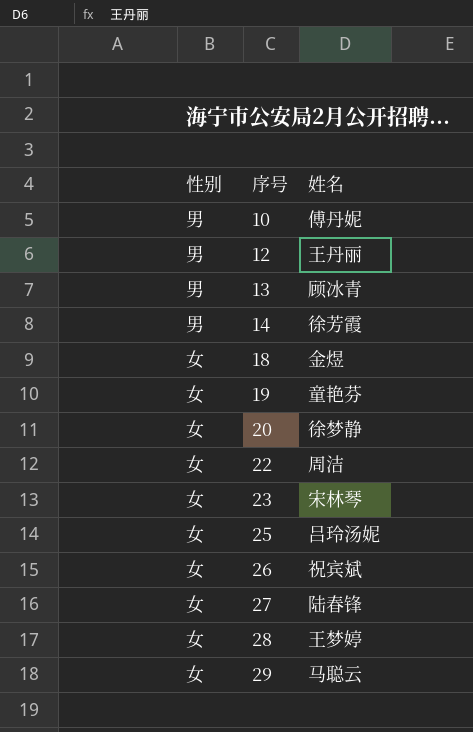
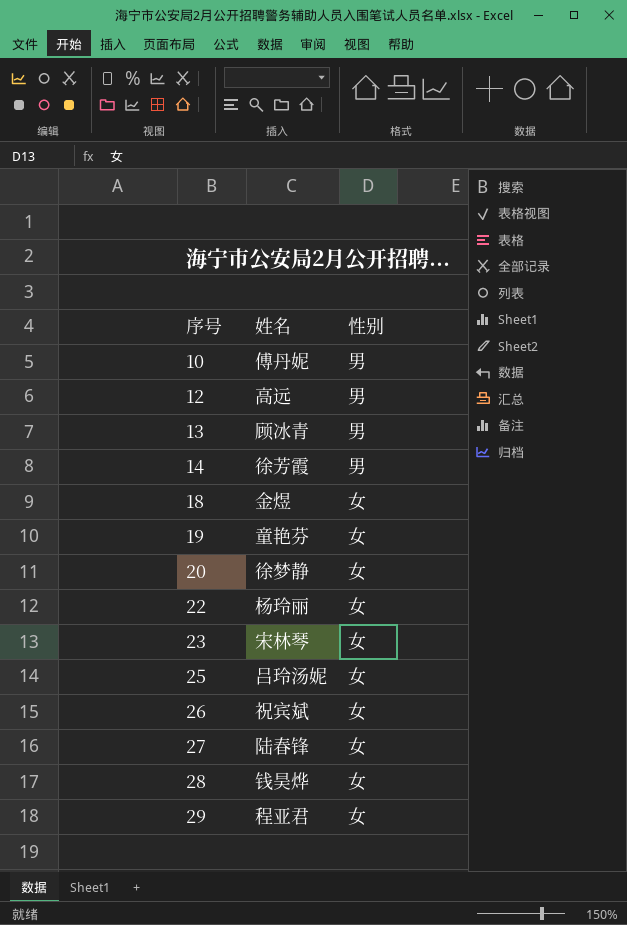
column 性别 | position: 1 -> 3
12 | 姓名: 王丹丽 -> 高远
22 | 姓名: 周洁 -> 杨玲丽
28 | 姓名: 王梦婷 -> 钱昊烨
29 | 姓名: 马聪云 -> 程亚君

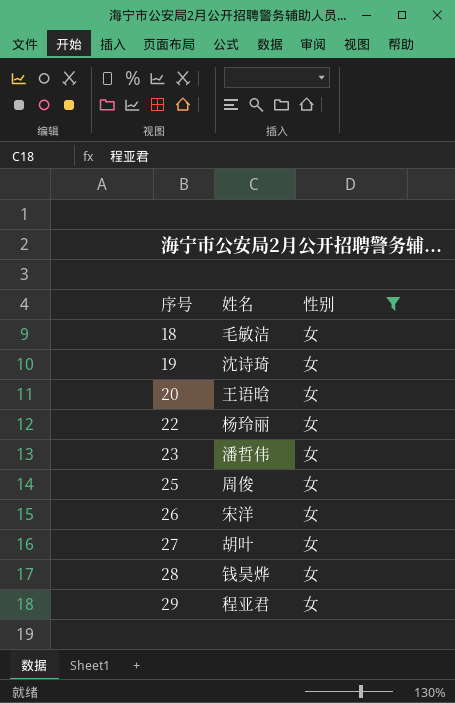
filter: none -> 性别 = 女
18 | 姓名: 金煜 -> 毛敏洁
19 | 姓名: 童艳芬 -> 沈诗琦
20 | 姓名: 徐梦静 -> 王语晗
23 | 姓名: 宋林琴 -> 潘哲伟
25 | 姓名: 吕玲汤妮 -> 周俊
26 | 姓名: 祝宾斌 -> 宋洋
27 | 姓名: 陆春锋 -> 胡叶

